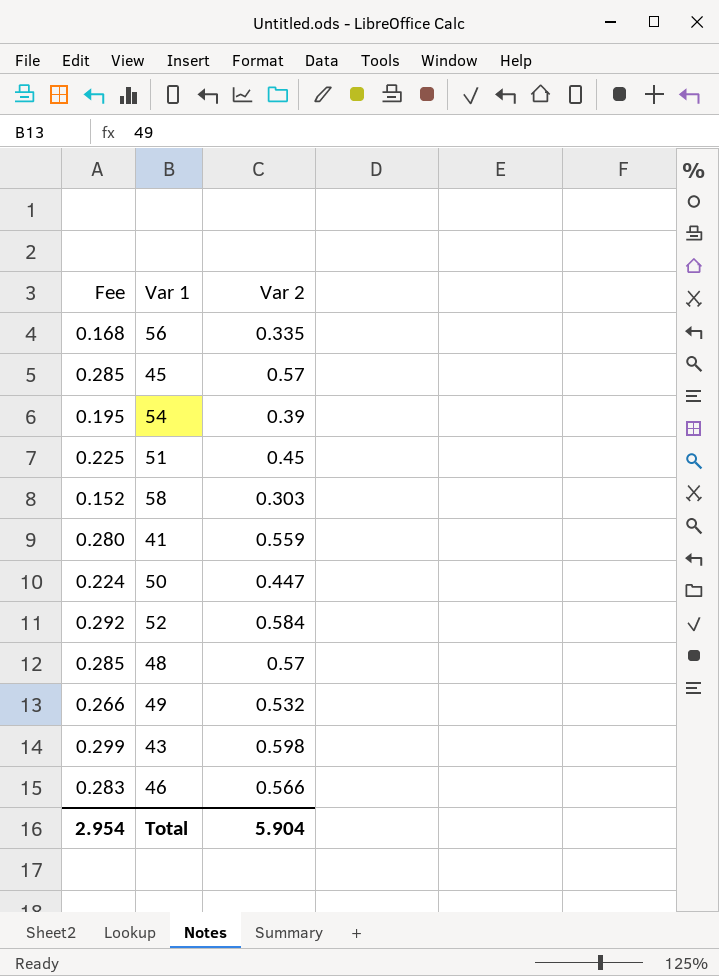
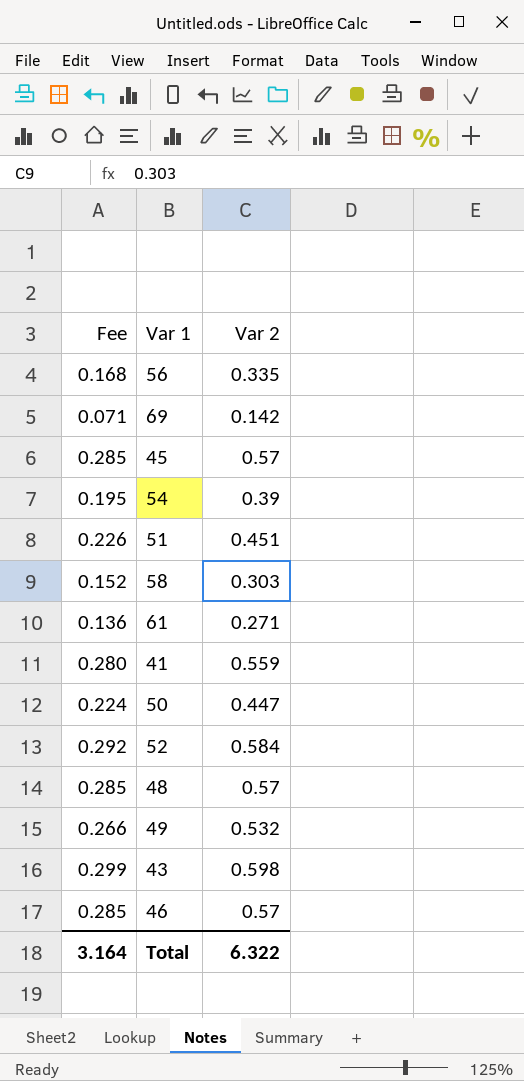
row 69: none -> 0.071 | 0.142
51 | Fee: 0.225 -> 0.226
51 | Var 2: 0.45 -> 0.451
row 61: none -> 0.136 | 0.271
46 | Fee: 0.283 -> 0.285
46 | Var 2: 0.566 -> 0.57
Total | Fee: 2.954 -> 3.164
Total | Var 2: 5.904 -> 6.322

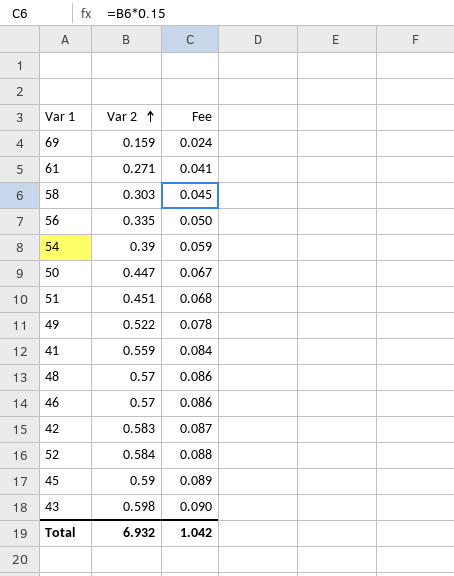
row order: none -> Var 2 ascending
column Fee | formula: [Var 2] * 0.5 -> [Var 2] * 0.15
column Fee | position: 1 -> 3
69 | Var 2: 0.142 -> 0.159
49 | Var 2: 0.532 -> 0.522
row 42: none -> 0.583 | 0.087
45 | Var 2: 0.57 -> 0.59
Total | Var 2: 6.322 -> 6.932
Total | Fee: 3.164 -> 1.042

